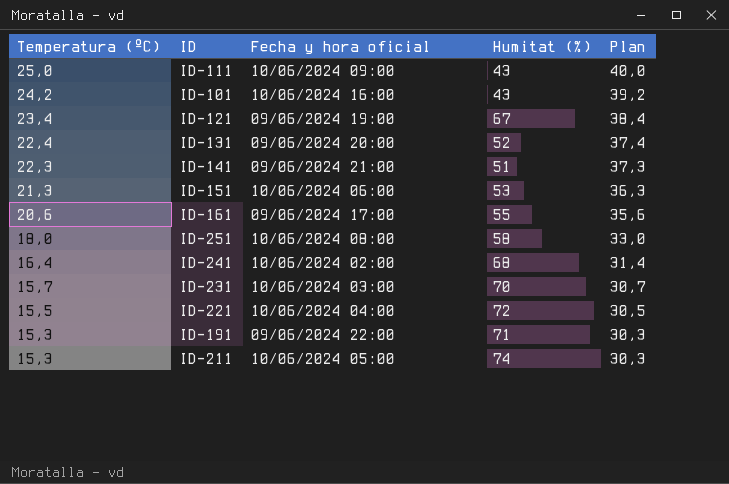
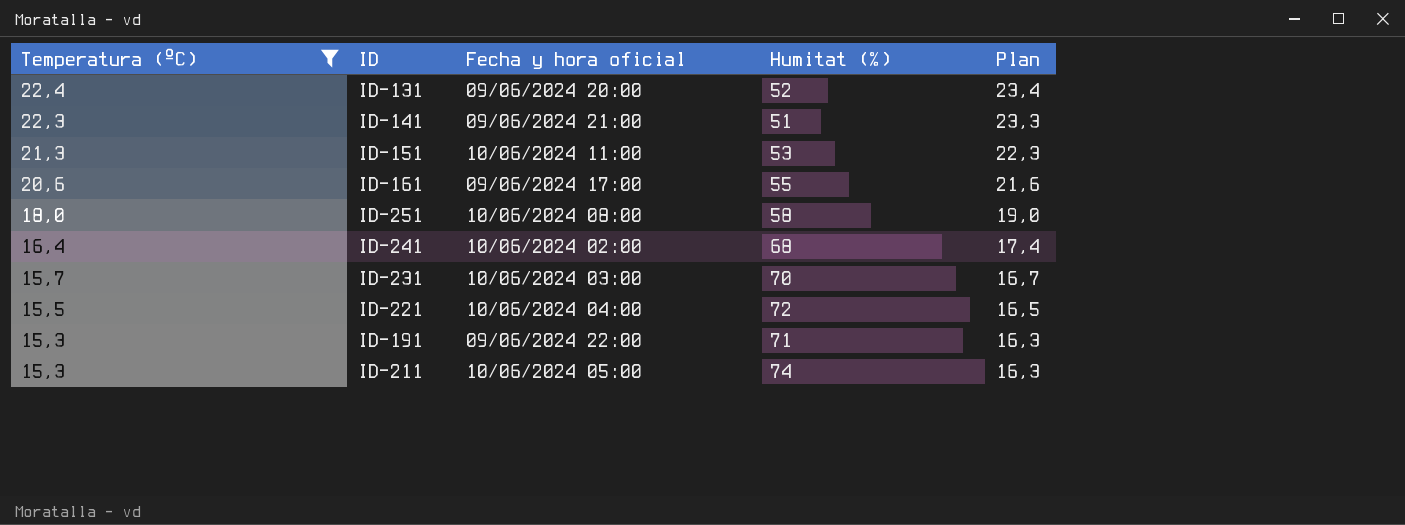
filter: none -> Temperatura (ºC) <= 22,4
column Plan | formula: [Temperatura (ºC)] + 15 -> [Temperatura (ºC)] + 1
ID-151 | Fecha y hora oficial: 10/06/2024 06:00 -> 10/06/2024 11:00

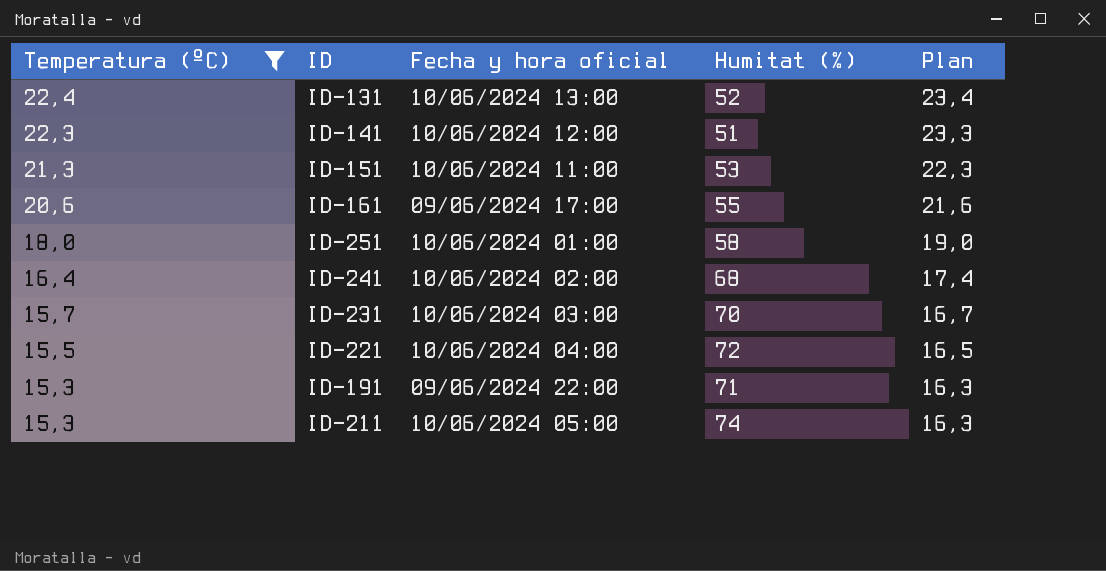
ID-131 | Fecha y hora oficial: 09/06/2024 20:00 -> 10/06/2024 13:00
ID-141 | Fecha y hora oficial: 09/06/2024 21:00 -> 10/06/2024 12:00
ID-251 | Fecha y hora oficial: 10/06/2024 08:00 -> 10/06/2024 01:00

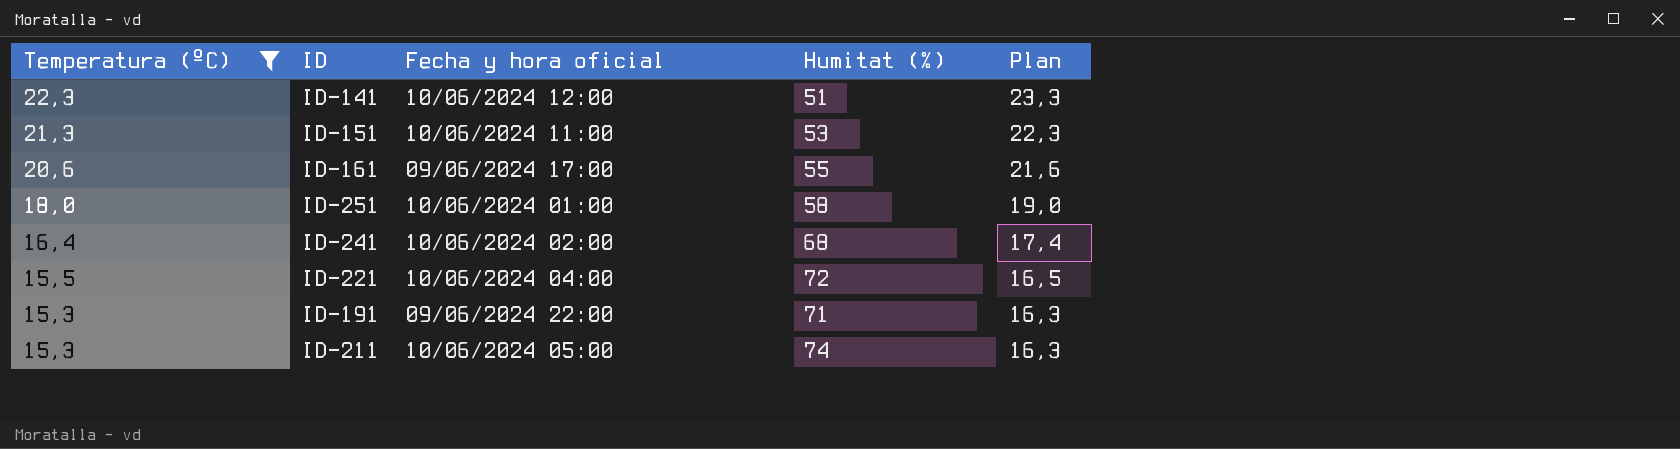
row ID-131: 22,4 | 10/06/2024 13:00 | 52 | 23,4 -> none
row ID-231: 15,7 | 10/06/2024 03:00 | 70 | 16,7 -> none

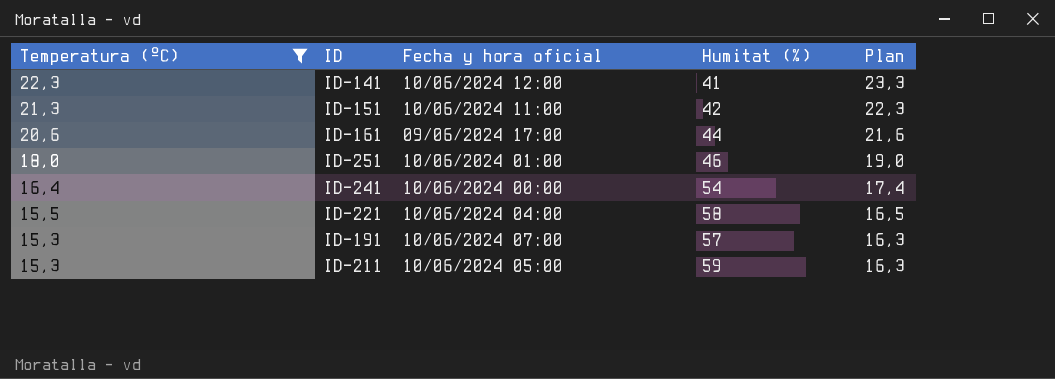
ID-141 | Humitat (%): 51 -> 41
ID-151 | Humitat (%): 53 -> 42
ID-161 | Humitat (%): 55 -> 44
ID-251 | Humitat (%): 58 -> 46
ID-241 | Fecha y hora oficial: 10/06/2024 02:00 -> 10/06/2024 00:00
ID-241 | Humitat (%): 68 -> 54
ID-221 | Humitat (%): 72 -> 58
ID-191 | Fecha y hora oficial: 09/06/2024 22:00 -> 10/06/2024 07:00
ID-191 | Humitat (%): 71 -> 57
ID-211 | Humitat (%): 74 -> 59

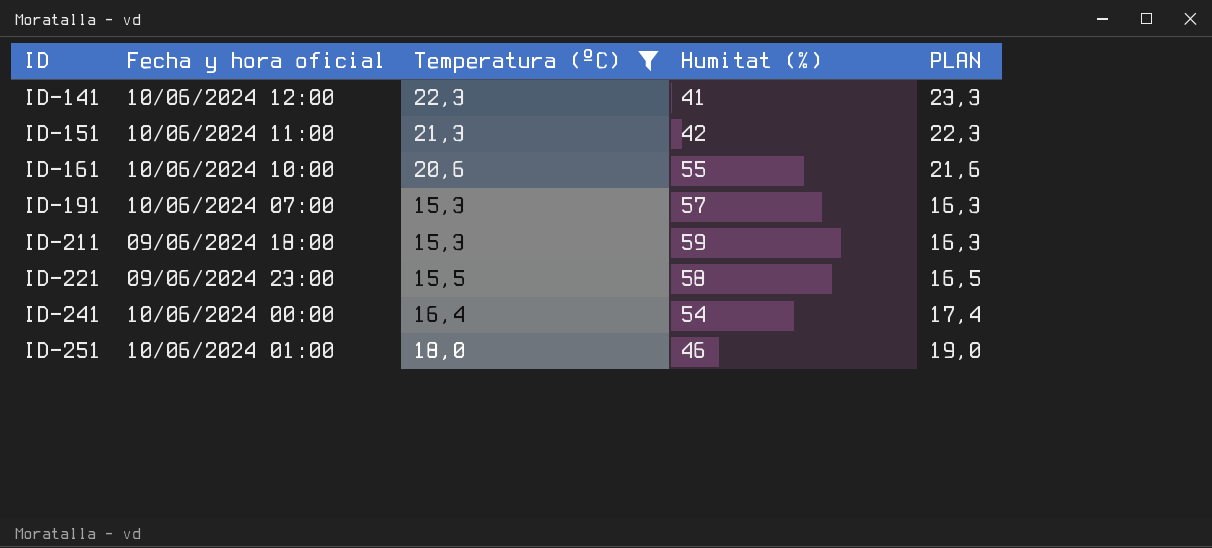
row order: Temperatura (ºC) descending -> ID ascending
column Temperatura (ºC) | position: 1 -> 3
column name: Plan -> PLAN
ID-161 | Fecha y hora oficial: 09/06/2024 17:00 -> 10/06/2024 10:00
ID-161 | Humitat (%): 44 -> 55
ID-211 | Fecha y hora oficial: 10/06/2024 05:00 -> 09/06/2024 18:00
ID-221 | Fecha y hora oficial: 10/06/2024 04:00 -> 09/06/2024 23:00

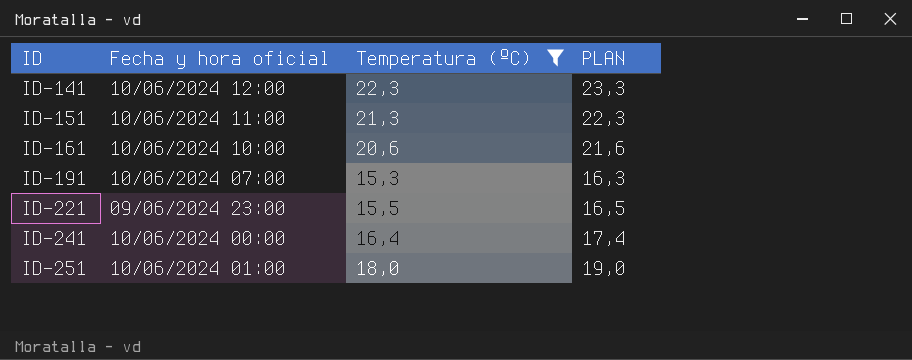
column Humitat (%) | position: 4 -> none
row ID-211: 09/06/2024 18:00 | 15,3 | 59 | 16,3 -> none

